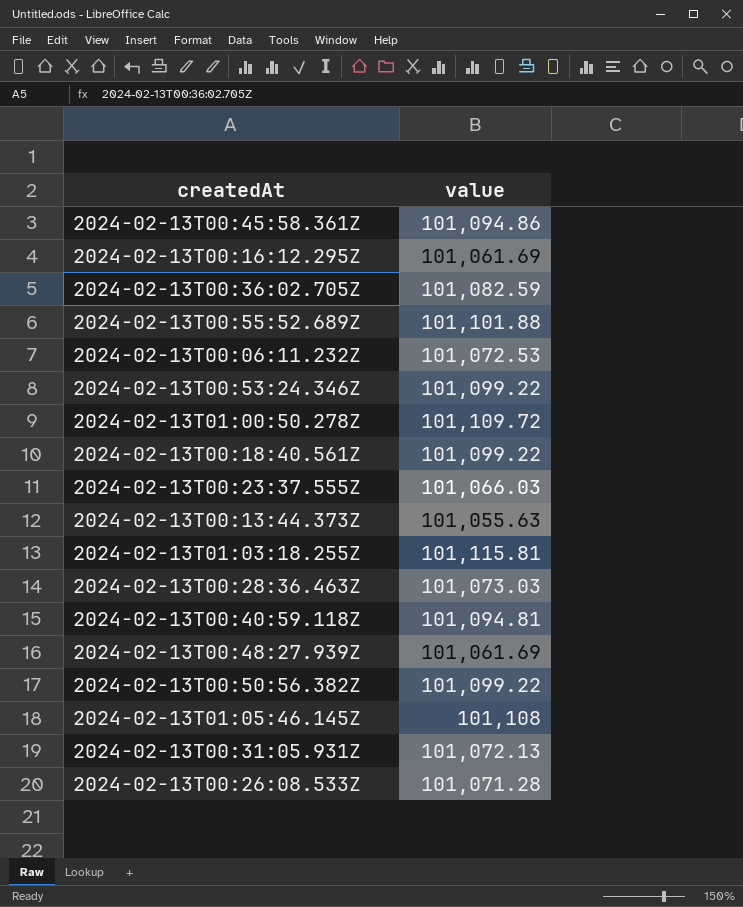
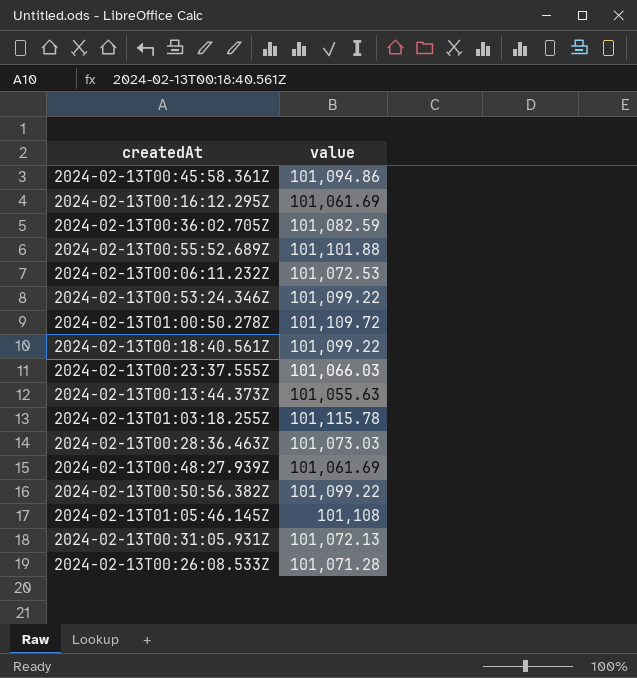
row 2024-02-13T00:40:59.118Z: 101,094.81 -> none
2024-02-13T01:03:18.255Z | value: 101,115.81 -> 101,115.78

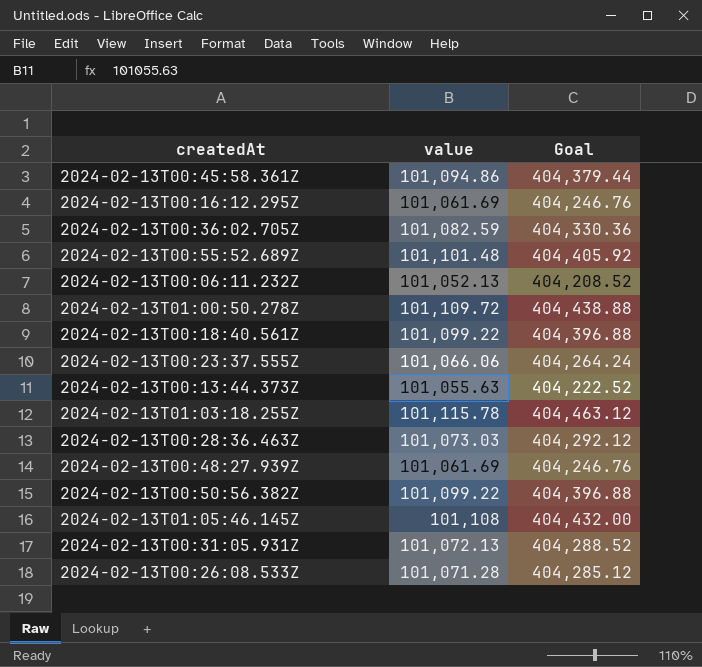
column Goal | formula: none -> [value] * 4
row 2024-02-13T00:53:24.346Z: 101,099.22 -> none
2024-02-13T00:55:52.689Z | value: 101,101.88 -> 101,101.48
2024-02-13T00:06:11.232Z | value: 101,072.53 -> 101,052.13
2024-02-13T00:23:37.555Z | value: 101,066.03 -> 101,066.06

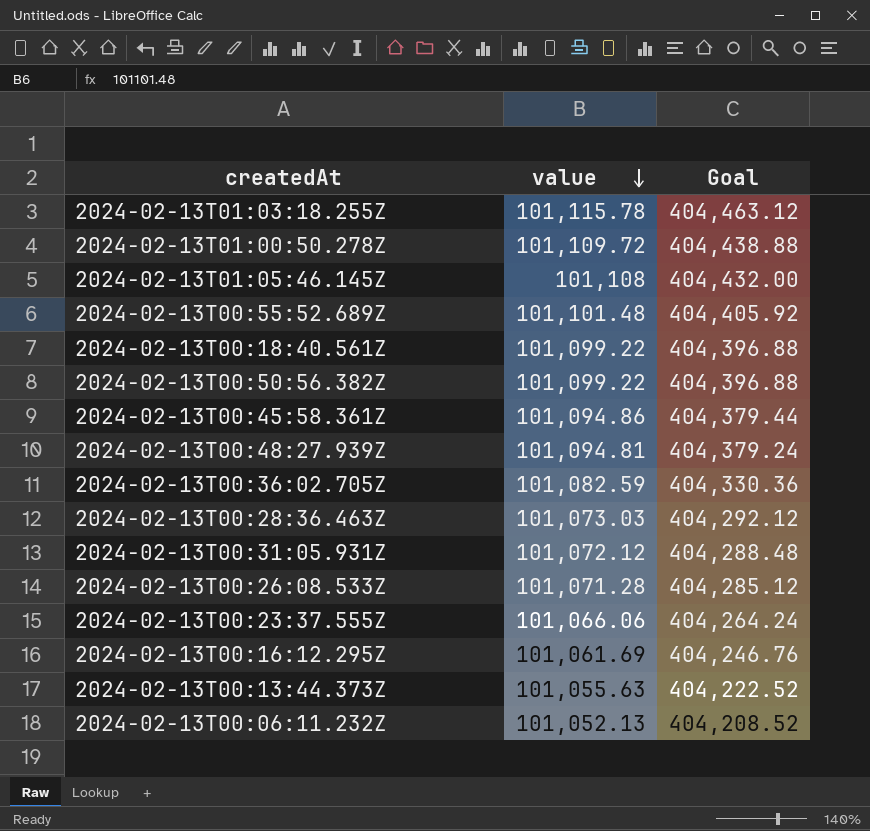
row order: none -> value descending
2024-02-13T00:48:27.939Z | value: 101,061.69 -> 101,094.81
2024-02-13T00:48:27.939Z | Goal: 404,246.76 -> 404,379.24
2024-02-13T00:31:05.931Z | value: 101,072.13 -> 101,072.12
2024-02-13T00:31:05.931Z | Goal: 404,288.52 -> 404,288.48

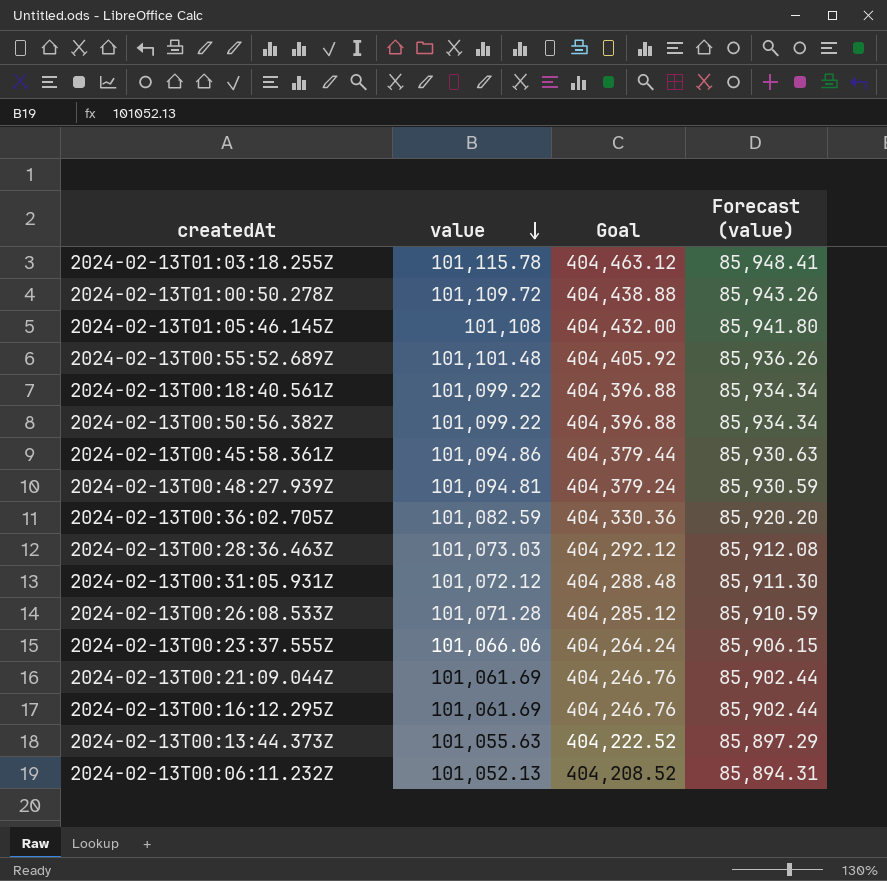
column Forecast (value) | formula: none -> [value] * 0.85
row 2024-02-13T00:21:09.044Z: none -> 101,061.69 | 404,246.76 | 85,902.44

